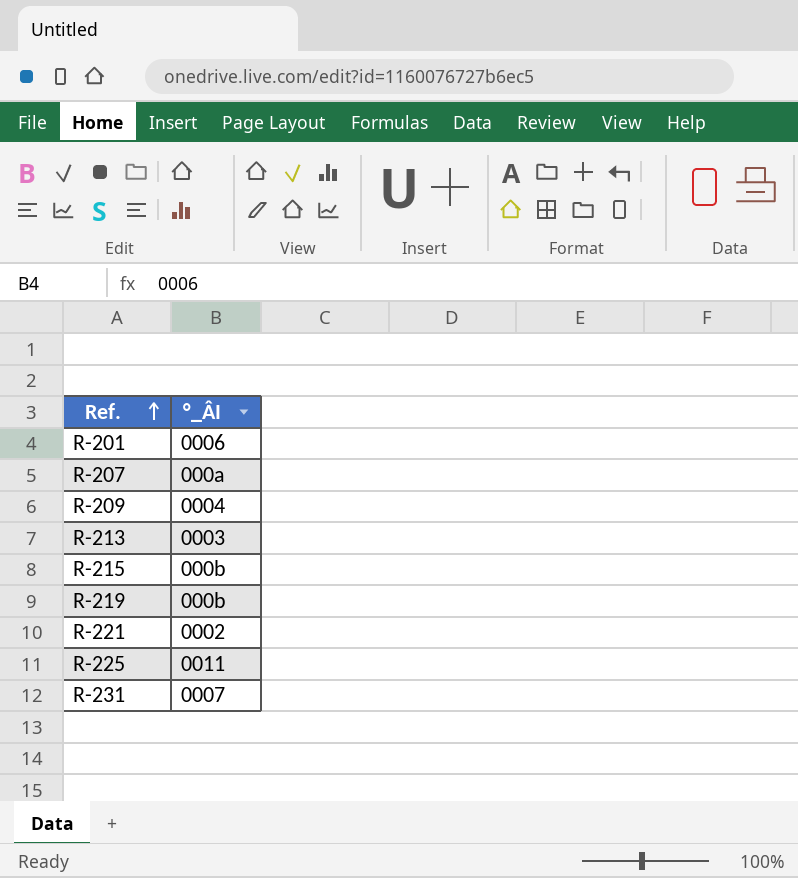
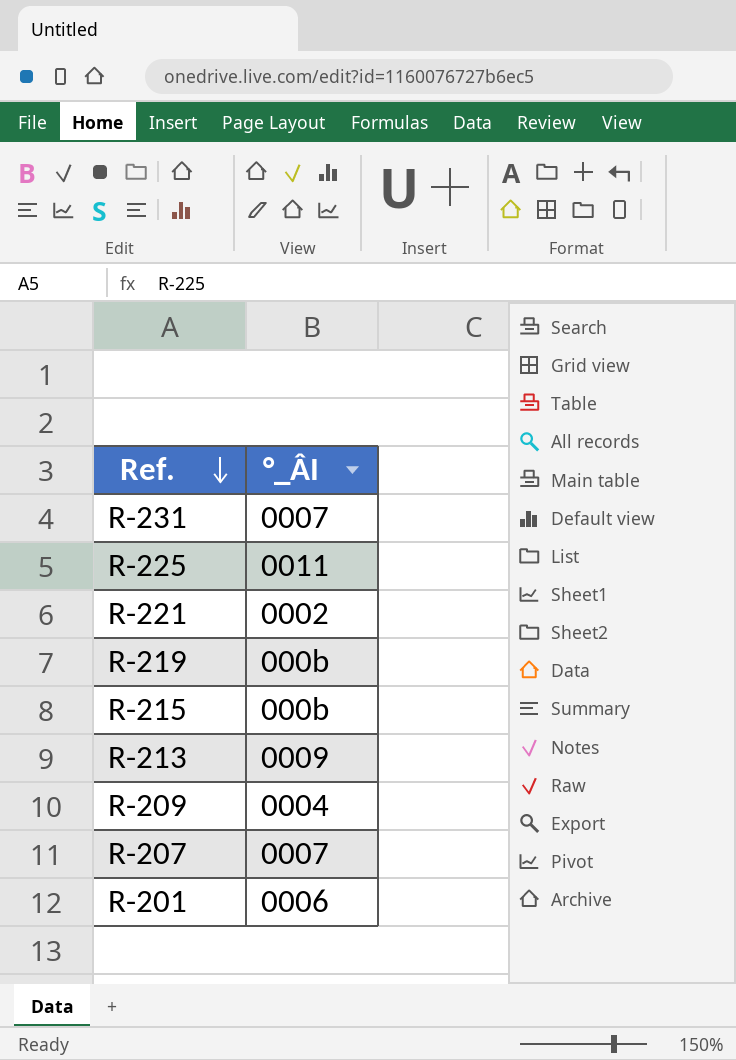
row order: Ref. ascending -> Ref. descending
R-213 | °_ÂI: 0003 -> 0009
R-207 | °_ÂI: 000a -> 0007

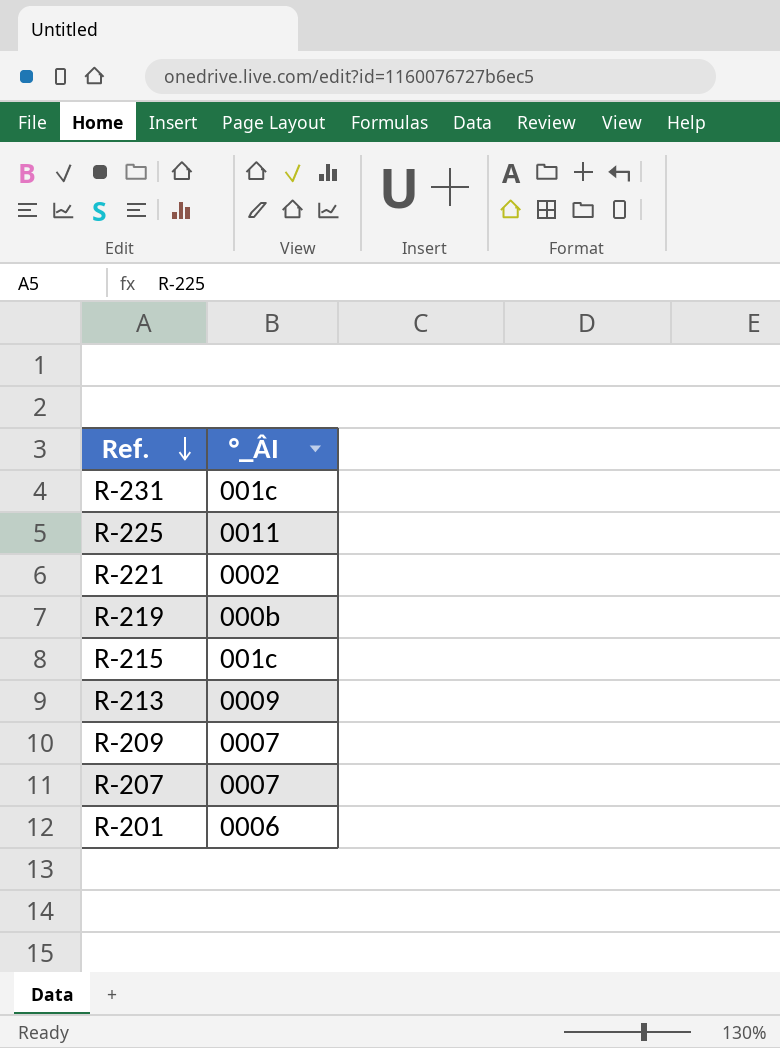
R-231 | °_ÂI: 0007 -> 001c
R-215 | °_ÂI: 000b -> 001c
R-209 | °_ÂI: 0004 -> 0007

